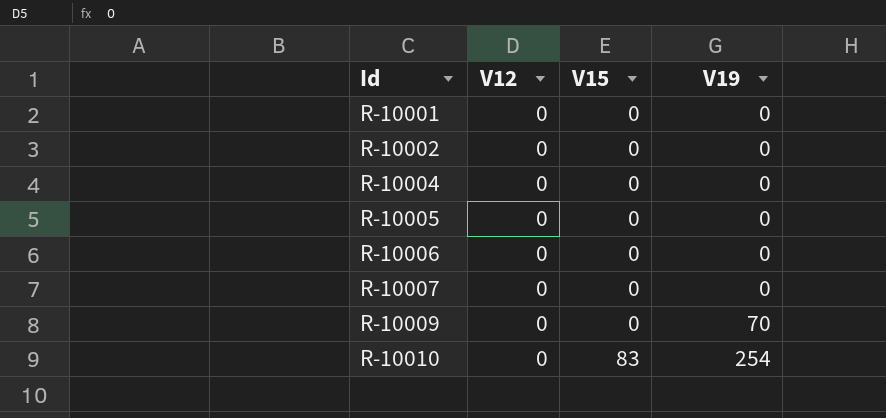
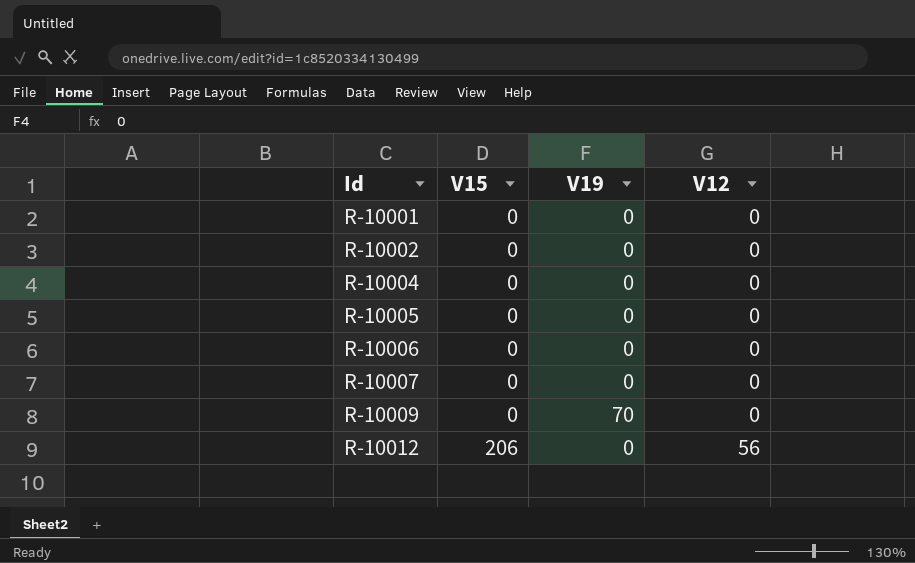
column V12 | position: 2 -> 4
row R-10010: 0 | 83 | 254 -> none
row R-10012: none -> 206 | 0 | 56

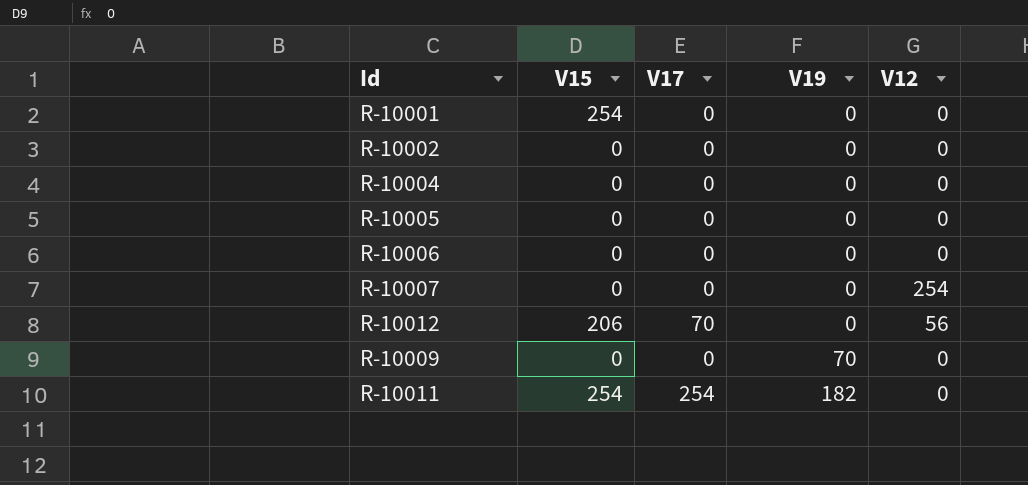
row order: Id ascending -> V19 ascending
column V17 | position: none -> 3
R-10001 | V15: 0 -> 254
R-10007 | V12: 0 -> 254
row R-10011: none -> 254 | 254 | 182 | 0

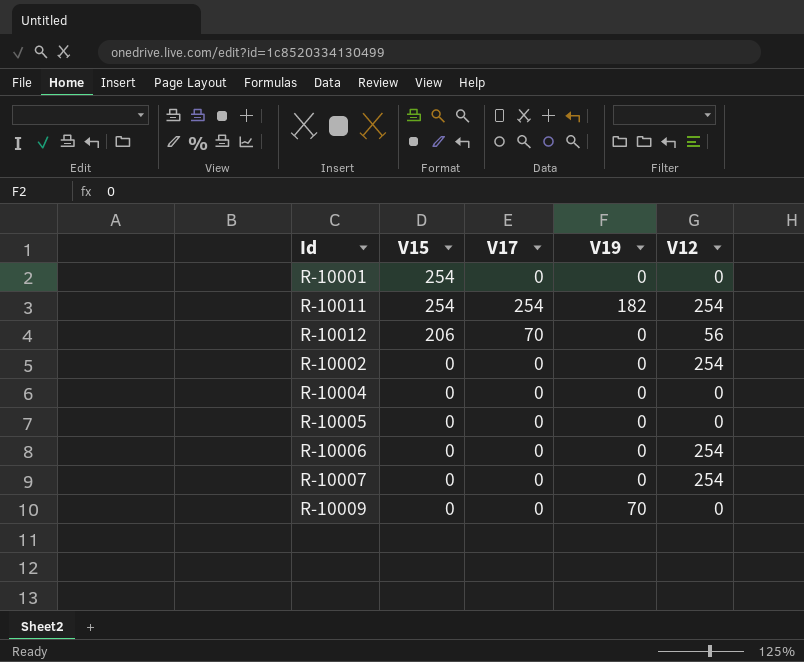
row order: V19 ascending -> V15 descending
R-10011 | V12: 0 -> 254
R-10002 | V12: 0 -> 254
R-10006 | V12: 0 -> 254

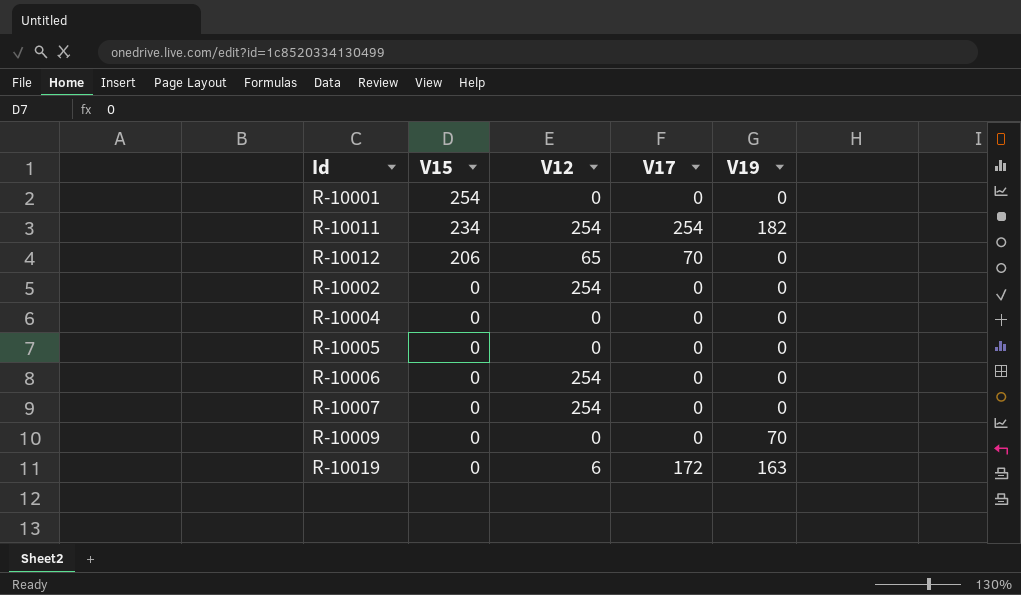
column V12 | position: 5 -> 3
R-10011 | V15: 254 -> 234
R-10012 | V12: 56 -> 65
row R-10019: none -> 0 | 6 | 172 | 163

